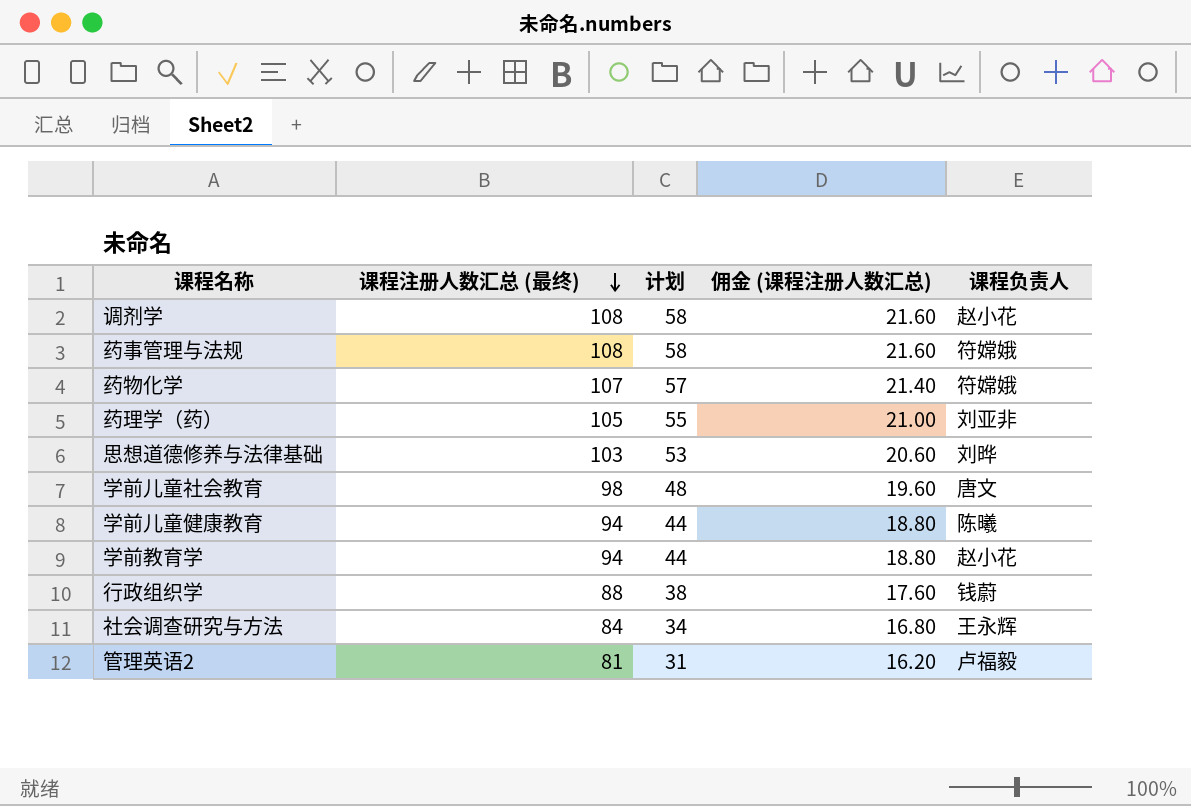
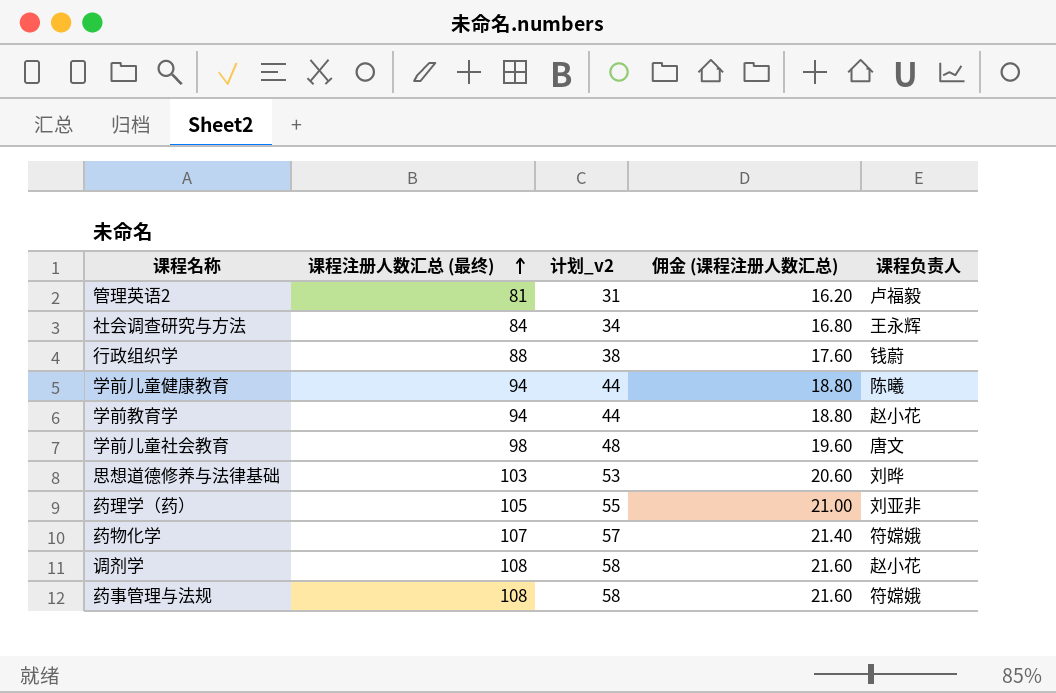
row order: 课程注册人数汇总 (最终) descending -> 课程注册人数汇总 (最终) ascending
column name: 计划 -> 计划_v2

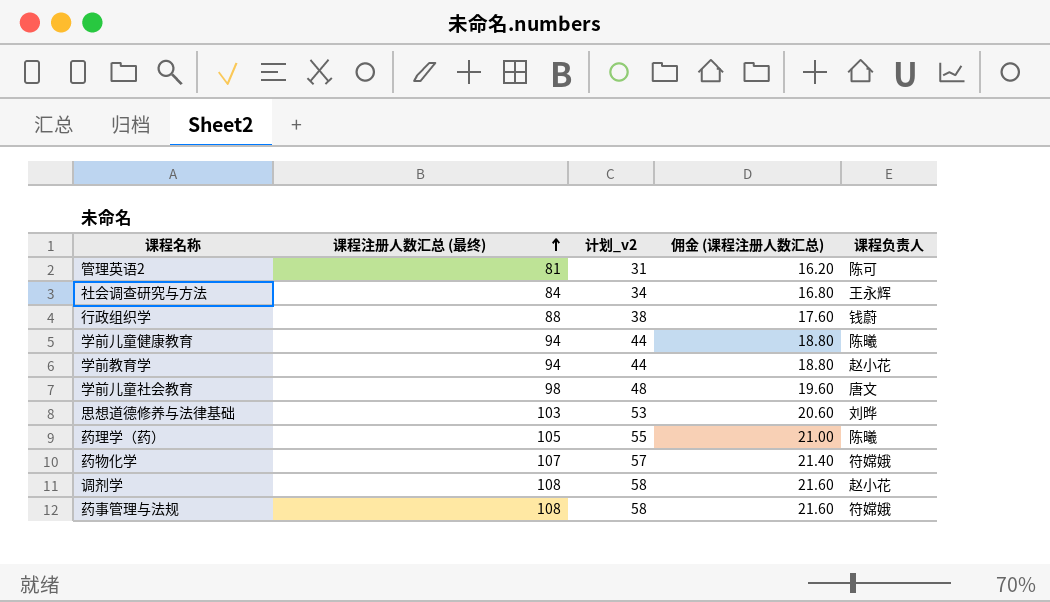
管理英语2 | 课程负责人: 卢福毅 -> 陈可
药理学（药） | 课程负责人: 刘亚非 -> 陈曦

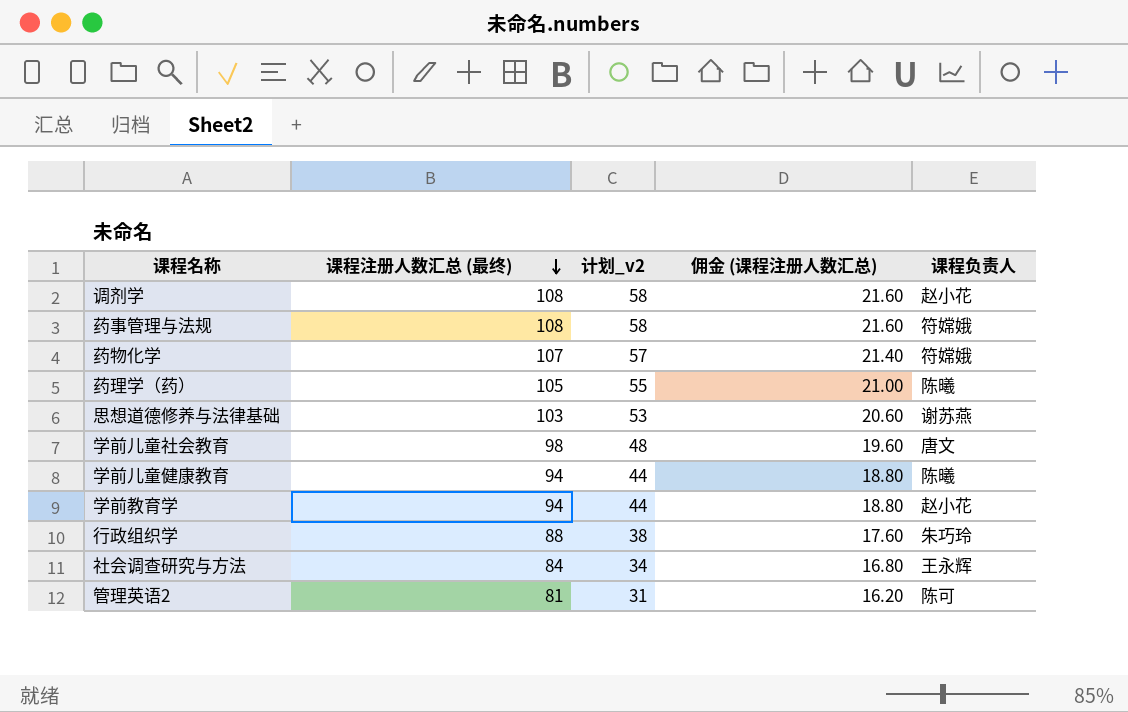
row order: 课程注册人数汇总 (最终) ascending -> 课程注册人数汇总 (最终) descending
思想道德修养与法律基础 | 课程负责人: 刘晔 -> 谢苏燕
行政组织学 | 课程负责人: 钱蔚 -> 朱巧玲

